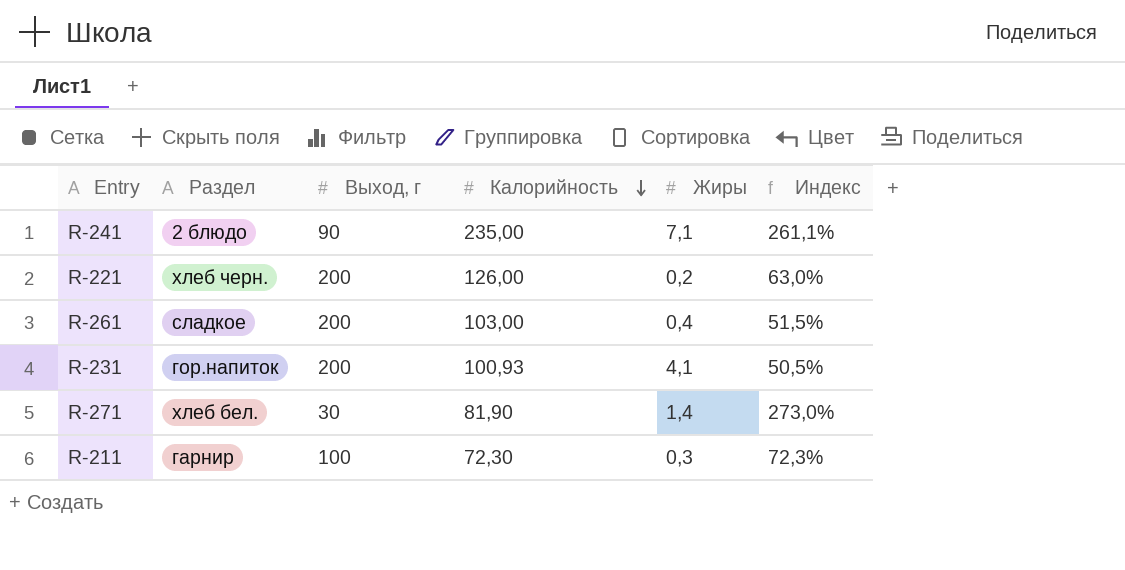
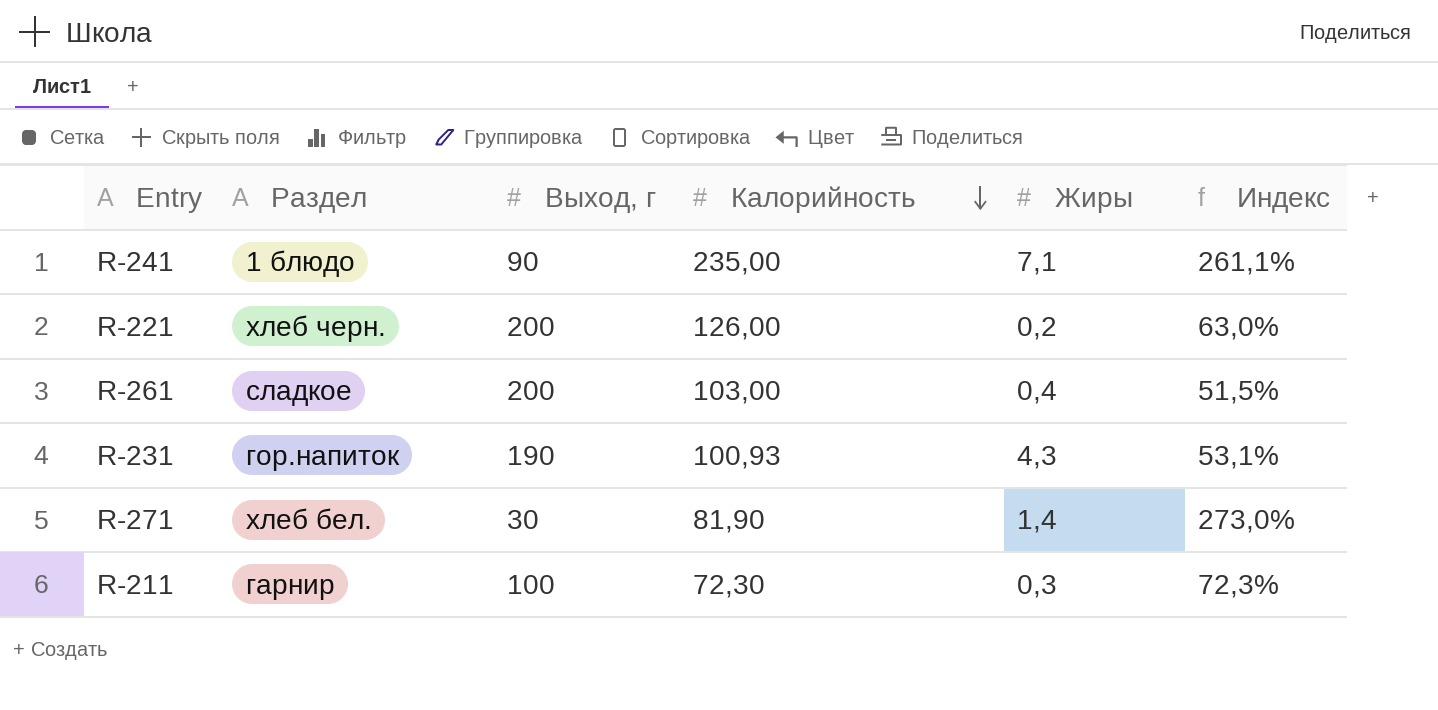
R-241 | Раздел: 2 блюдо -> 1 блюдо
R-231 | Выход, г: 200 -> 190
R-231 | Жиры: 4,1 -> 4,3
R-231 | Индекс: 50,5% -> 53,1%

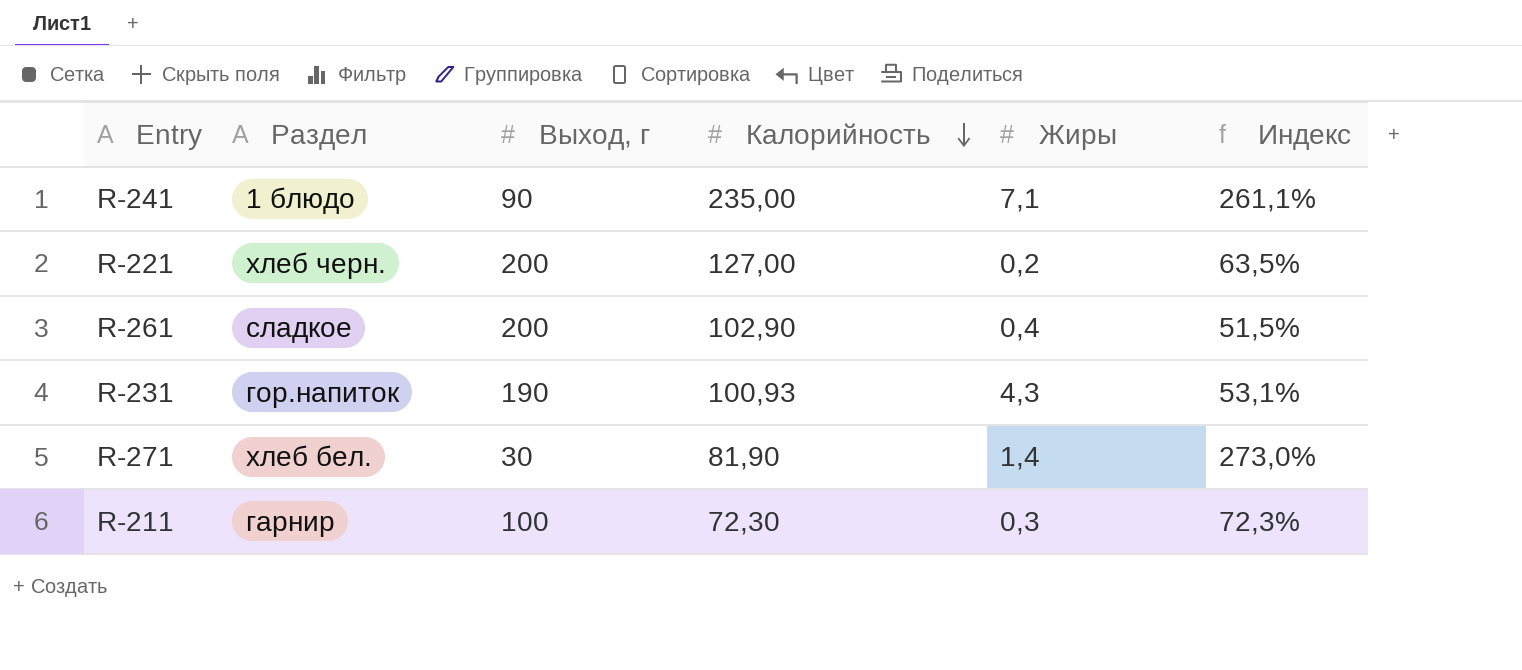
R-221 | Калорийность: 126,00 -> 127,00
R-221 | Индекс: 63,0% -> 63,5%
R-261 | Калорийность: 103,00 -> 102,90

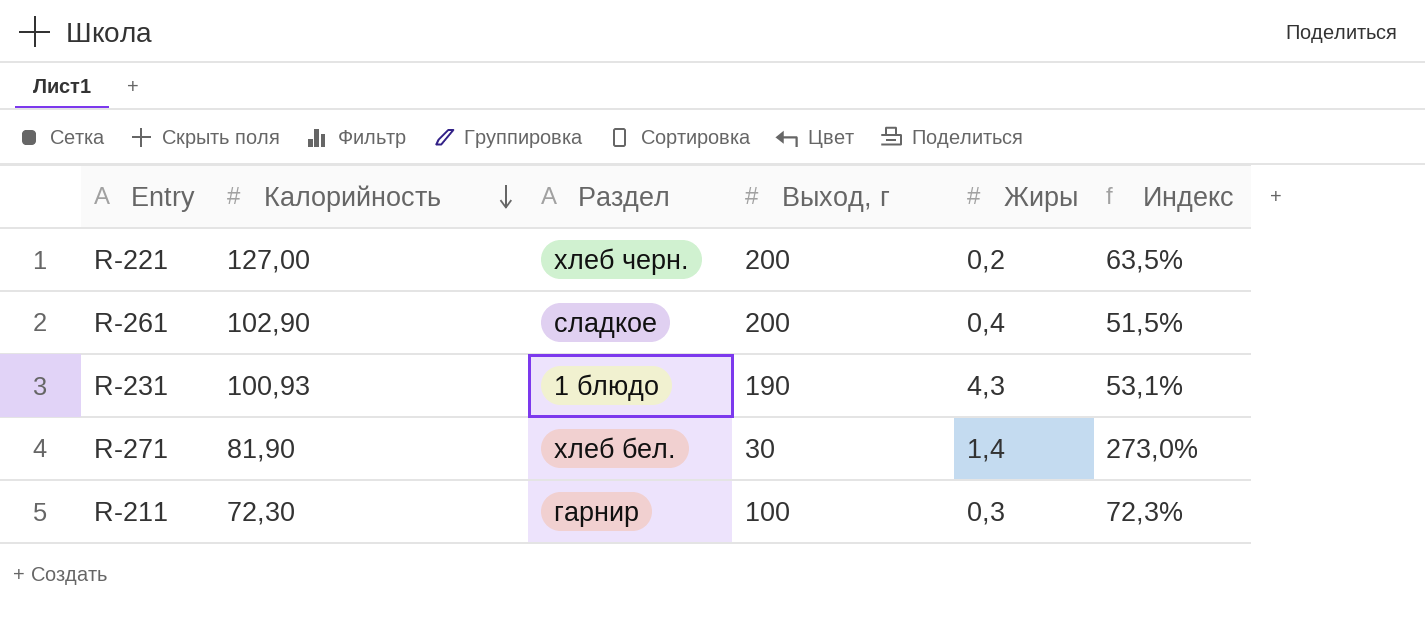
column Калорийность | position: 4 -> 2
row R-241: 1 блюдо | 90 | 235,00 | 7,1 | 261,1% -> none
R-231 | Раздел: гор.напиток -> 1 блюдо

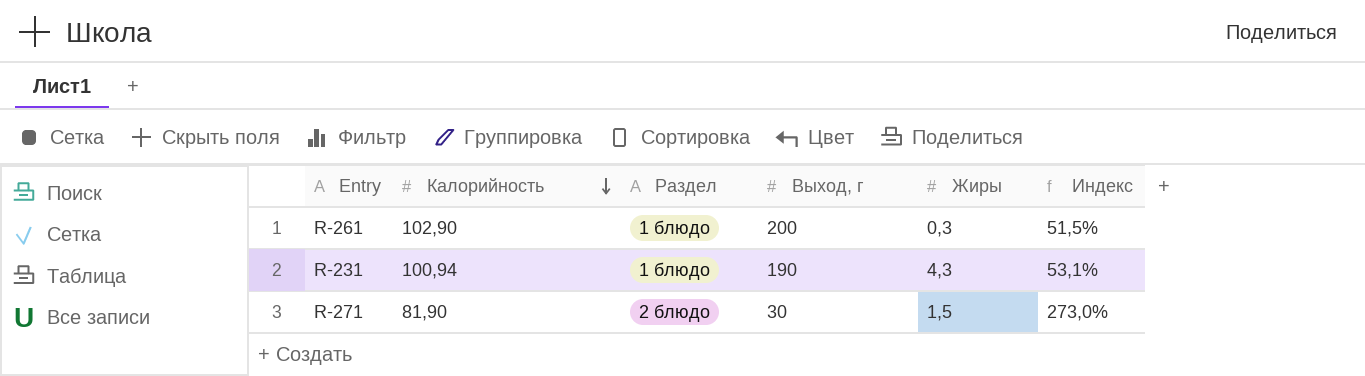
row R-221: 127,00 | хлеб черн. | 200 | 0,2 | 63,5% -> none
row R-211: 72,30 | гарнир | 100 | 0,3 | 72,3% -> none
R-261 | Раздел: сладкое -> 1 блюдо
R-261 | Жиры: 0,4 -> 0,3
R-231 | Калорийность: 100,93 -> 100,94
R-271 | Раздел: хлеб бел. -> 2 блюдо
R-271 | Жиры: 1,4 -> 1,5

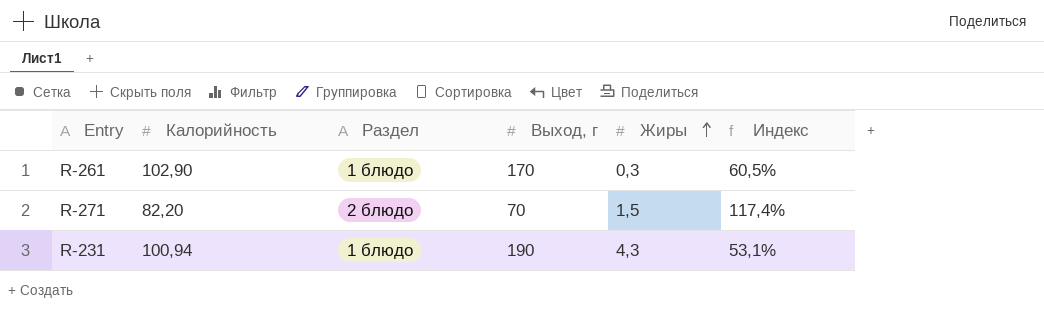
row order: Калорийность descending -> Жиры ascending
R-261 | Выход, г: 200 -> 170
R-261 | Индекс: 51,5% -> 60,5%
R-271 | Калорийность: 81,90 -> 82,20
R-271 | Выход, г: 30 -> 70
R-271 | Индекс: 273,0% -> 117,4%

